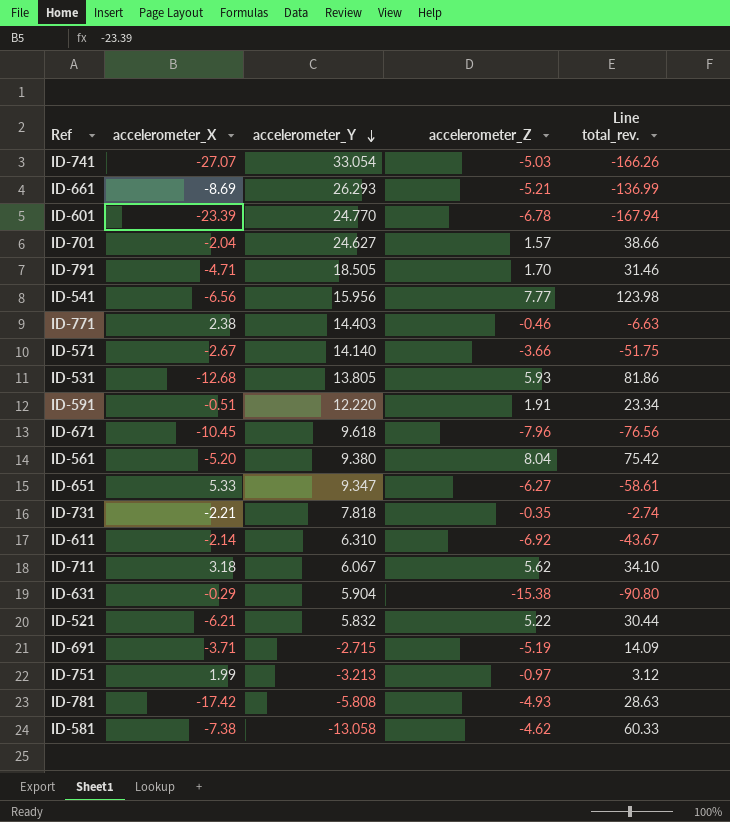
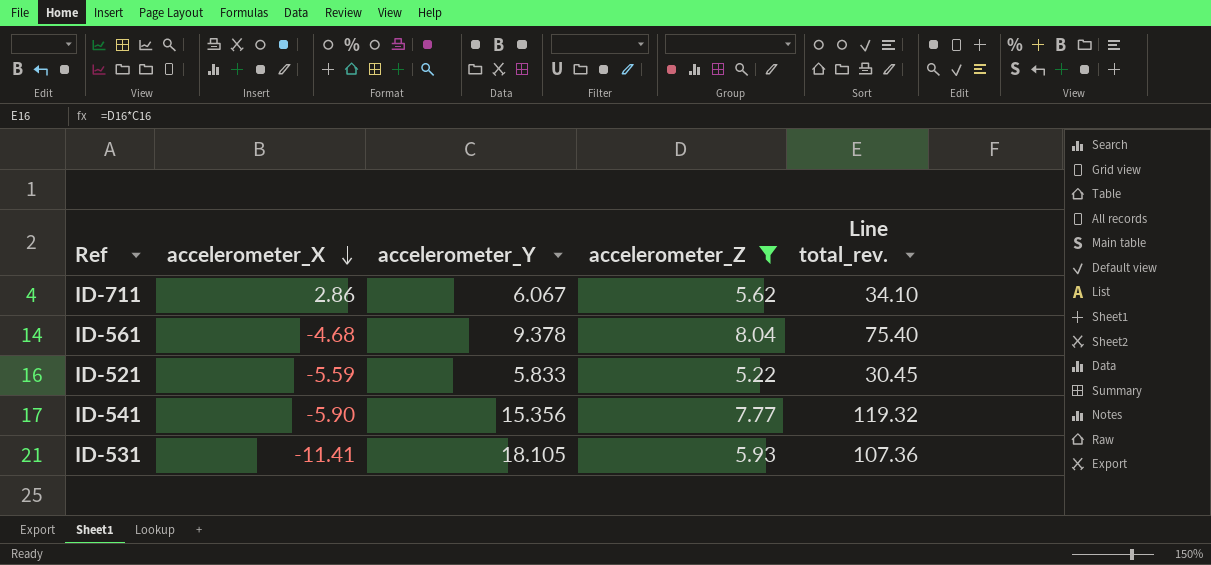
filter: none -> accelerometer_Z >= 5.22
row order: accelerometer_Y descending -> accelerometer_X descending
ID-711 | accelerometer_X: 3.18 -> 2.86
ID-561 | accelerometer_X: -5.20 -> -4.68
ID-561 | accelerometer_Y: 9.380 -> 9.378
ID-561 | Line total_rev.: 75.42 -> 75.40
ID-521 | accelerometer_X: -6.21 -> -5.59
ID-521 | accelerometer_Y: 5.832 -> 5.833
ID-521 | Line total_rev.: 30.44 -> 30.45
ID-541 | accelerometer_X: -6.56 -> -5.90
ID-541 | accelerometer_Y: 15.956 -> 15.356
ID-541 | Line total_rev.: 123.98 -> 119.32
ID-531 | accelerometer_X: -12.68 -> -11.41
ID-531 | accelerometer_Y: 13.805 -> 18.105
ID-531 | Line total_rev.: 81.86 -> 107.36

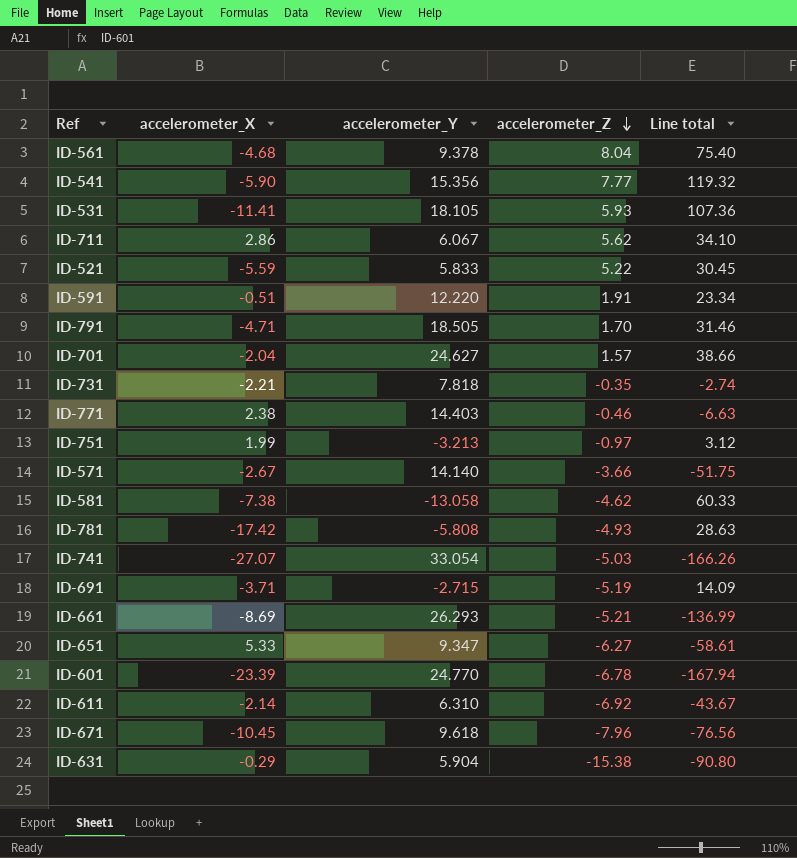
filter: accelerometer_Z >= 5.22 -> none
row order: accelerometer_X descending -> accelerometer_Z descending
column name: Line total_rev. -> Line total

